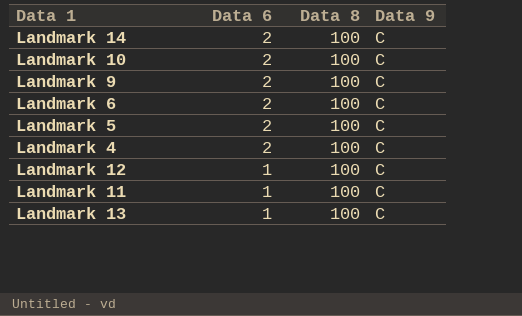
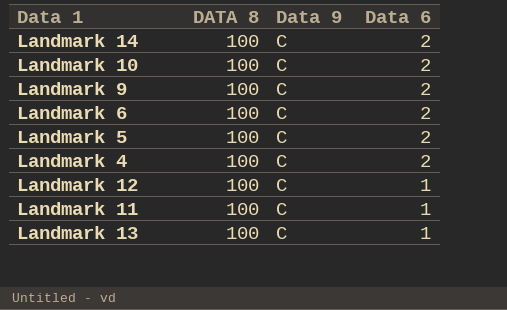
column name: Data 8 -> DATA 8
column Data 6 | position: 2 -> 4

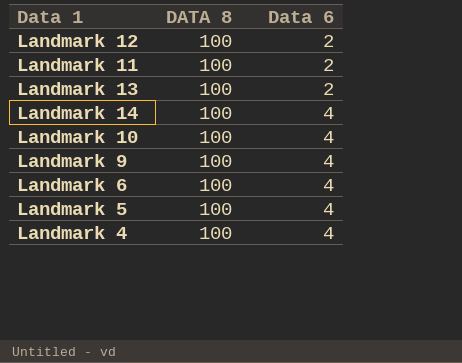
row order: Data 6 descending -> Data 6 ascending
column Data 9 | position: 3 -> none
Landmark 12 | Data 6: 1 -> 2
Landmark 11 | Data 6: 1 -> 2
Landmark 13 | Data 6: 1 -> 2
Landmark 14 | Data 6: 2 -> 4
Landmark 10 | Data 6: 2 -> 4
Landmark 9 | Data 6: 2 -> 4
Landmark 6 | Data 6: 2 -> 4
Landmark 5 | Data 6: 2 -> 4
Landmark 4 | Data 6: 2 -> 4

